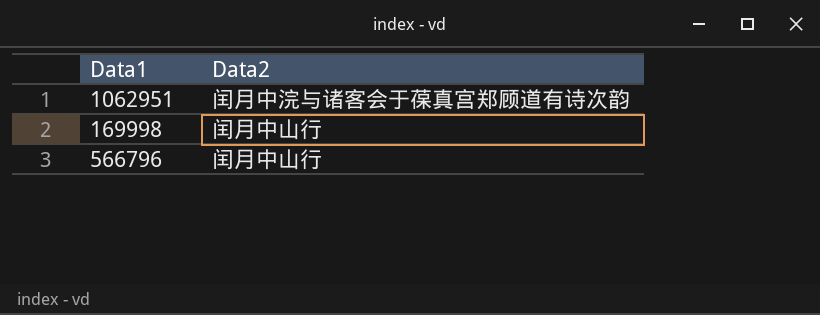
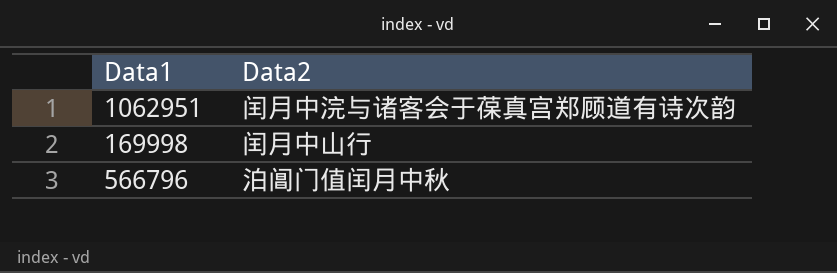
566796 | Data2: 闰月中山行 -> 泊阊门值闰月中秋

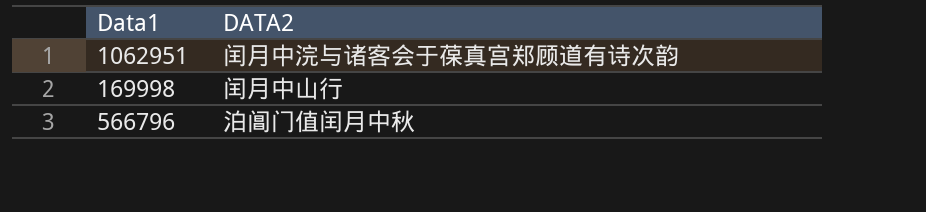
column name: Data2 -> DATA2

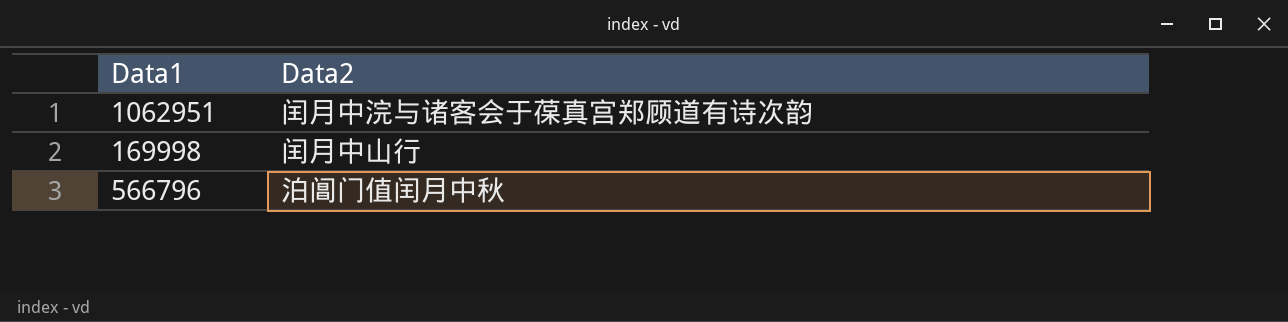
column name: DATA2 -> Data2

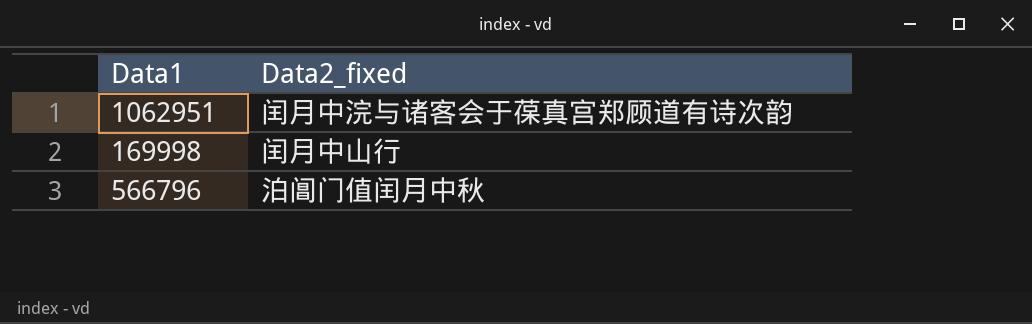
column name: Data2 -> Data2_fixed

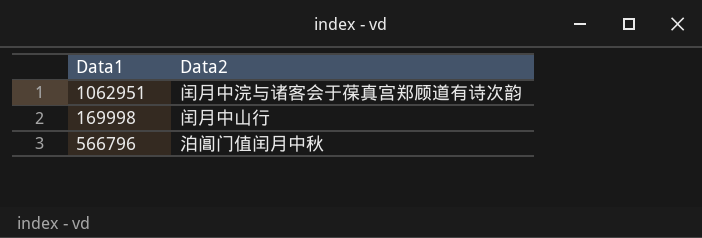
column name: Data2_fixed -> Data2

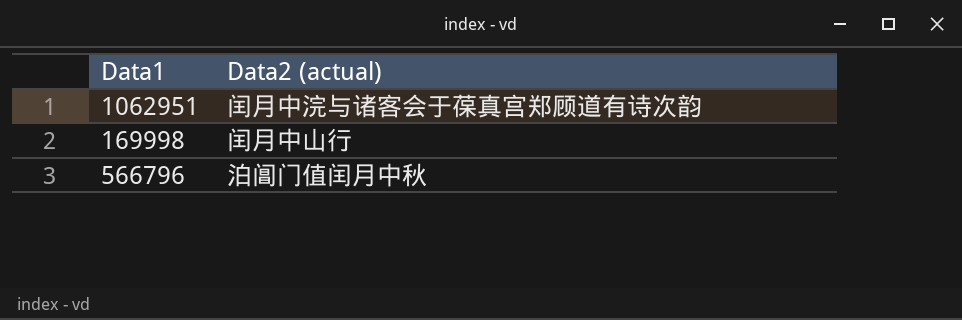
column name: Data2 -> Data2 (actual)

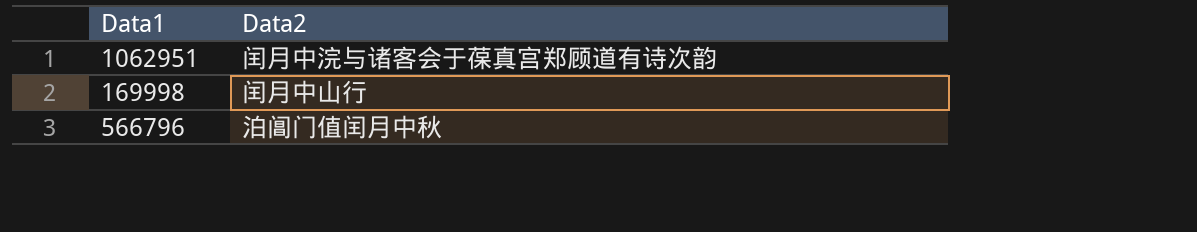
column name: Data2 (actual) -> Data2

